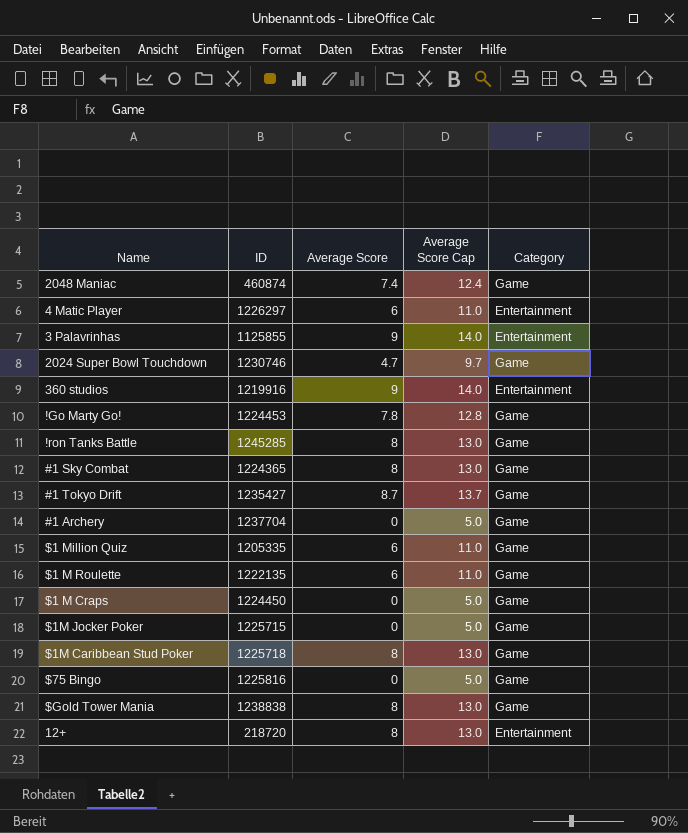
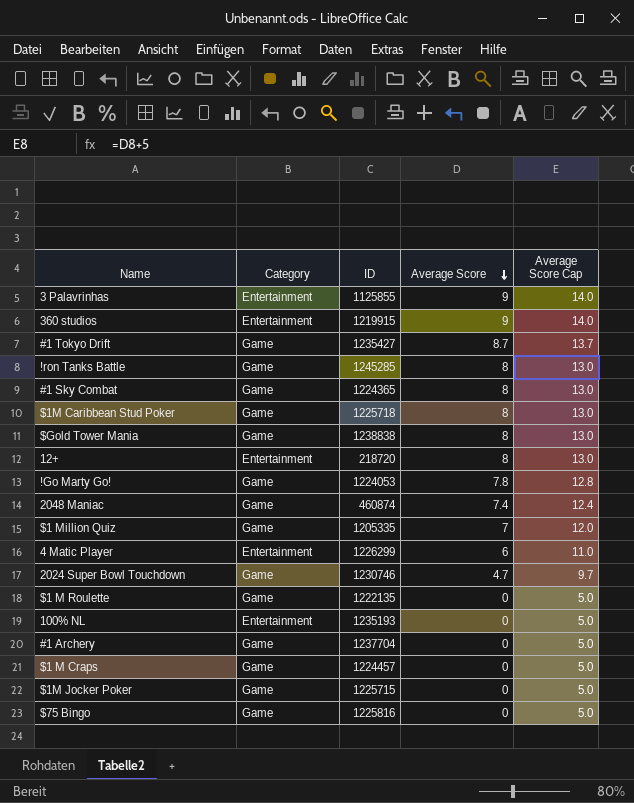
row order: none -> Average Score descending
column Category | position: 5 -> 2
360 studios | ID: 1219916 -> 1219915
!Go Marty Go! | ID: 1224453 -> 1224053
$1 Million Quiz | Average Score: 6 -> 7
$1 Million Quiz | Average Score Cap: 11.0 -> 12.0
4 Matic Player | ID: 1226297 -> 1226299
$1 M Roulette | Average Score: 6 -> 0
$1 M Roulette | Average Score Cap: 11.0 -> 5.0
row 100% NL: none -> Entertainment | 1235193 | 0 | 5.0
$1 M Craps | ID: 1224450 -> 1224457

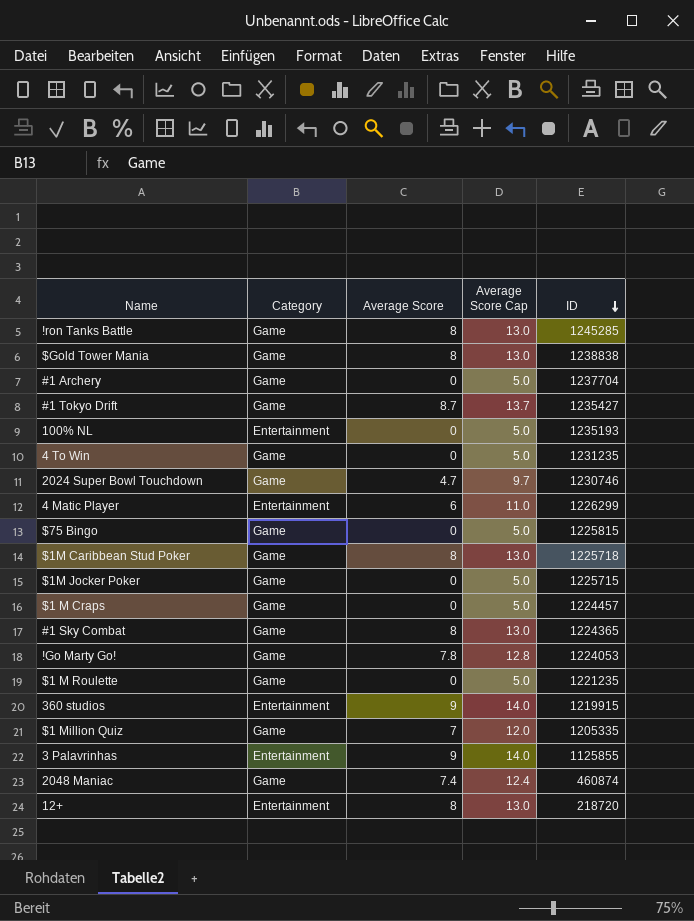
row order: Average Score descending -> ID descending
column ID | position: 3 -> 5
row 4 To Win: none -> Game | 0 | 5.0 | 1231235
$75 Bingo | ID: 1225816 -> 1225815
$1 M Roulette | ID: 1222135 -> 1221235

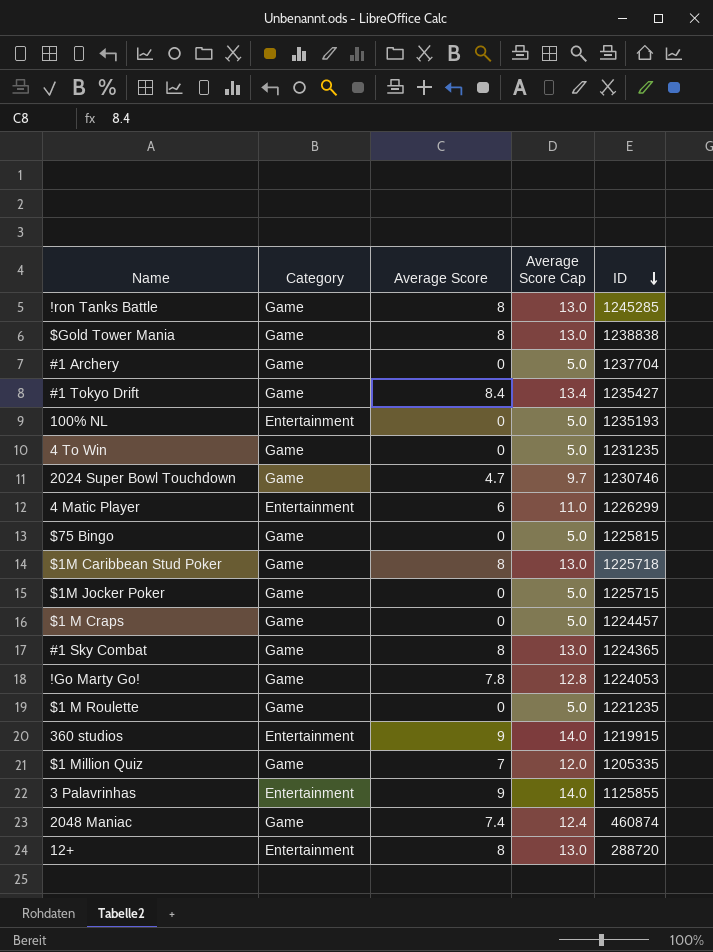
#1 Tokyo Drift | Average Score: 8.7 -> 8.4
#1 Tokyo Drift | Average Score Cap: 13.7 -> 13.4
12+ | ID: 218720 -> 288720

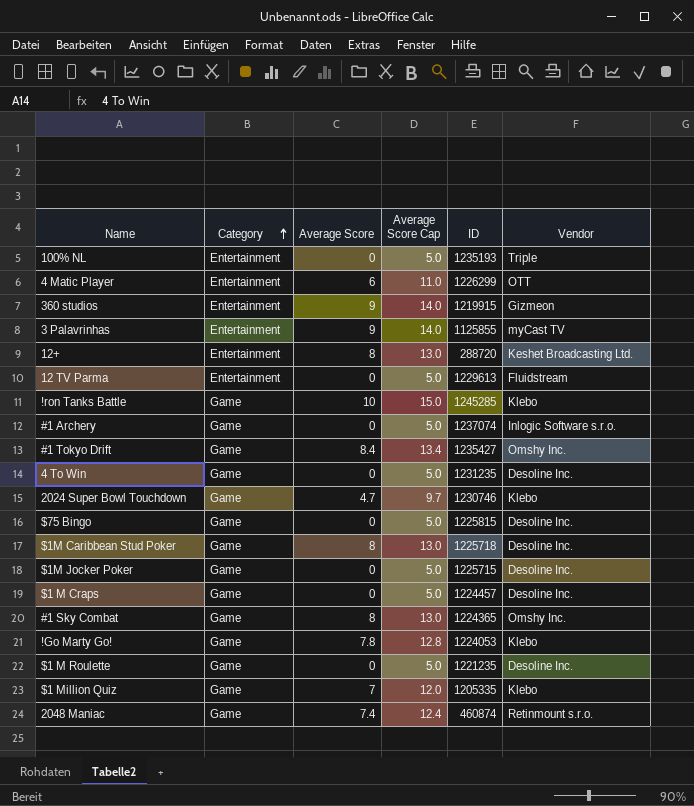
row order: ID descending -> Category ascending
column Vendor | position: none -> 6
row $Gold Tower Mania: Game | 8 | 13.0 | 1238838 -> none
row 12 TV Parma: none -> Entertainment | 0 | 5.0 | 1229613 | Fluidstream
!ron Tanks Battle | Average Score: 8 -> 10
!ron Tanks Battle | Average Score Cap: 13.0 -> 15.0
#1 Archery | ID: 1237704 -> 1237074

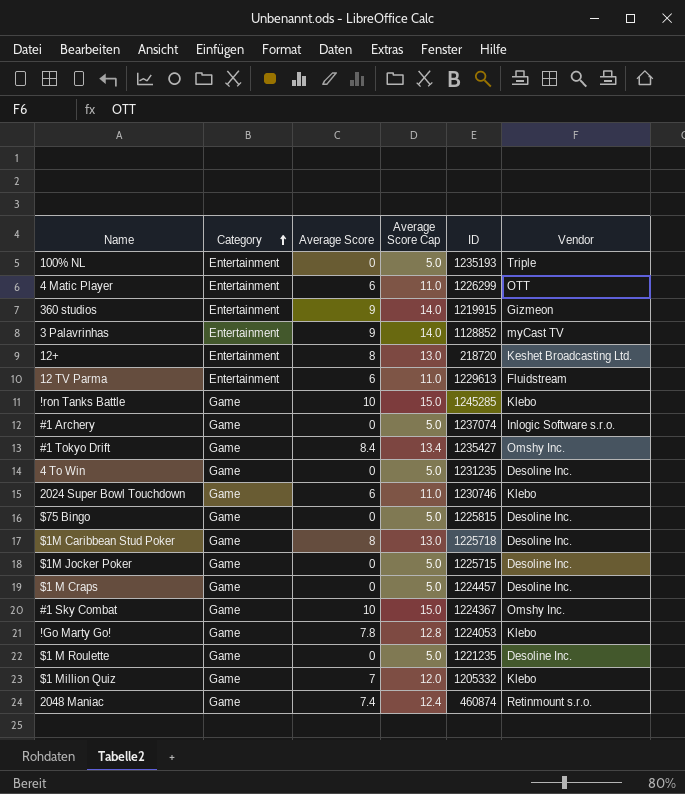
3 Palavrinhas | ID: 1125855 -> 1128852
12+ | ID: 288720 -> 218720
12 TV Parma | Average Score: 0 -> 6
12 TV Parma | Average Score Cap: 5.0 -> 11.0
2024 Super Bowl Touchdown | Average Score: 4.7 -> 6
2024 Super Bowl Touchdown | Average Score Cap: 9.7 -> 11.0
#1 Sky Combat | Average Score: 8 -> 10
#1 Sky Combat | Average Score Cap: 13.0 -> 15.0
#1 Sky Combat | ID: 1224365 -> 1224367
$1 Million Quiz | ID: 1205335 -> 1205332

